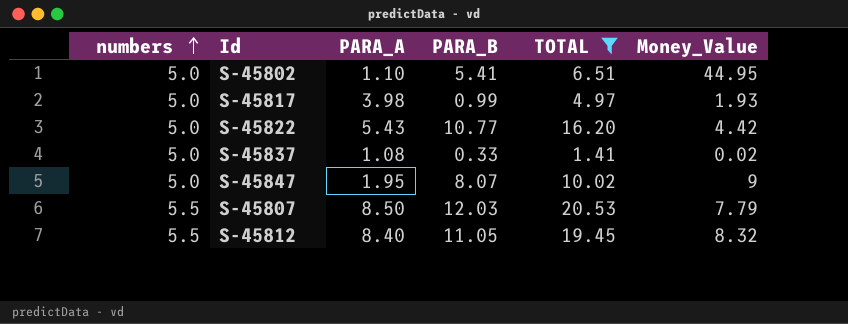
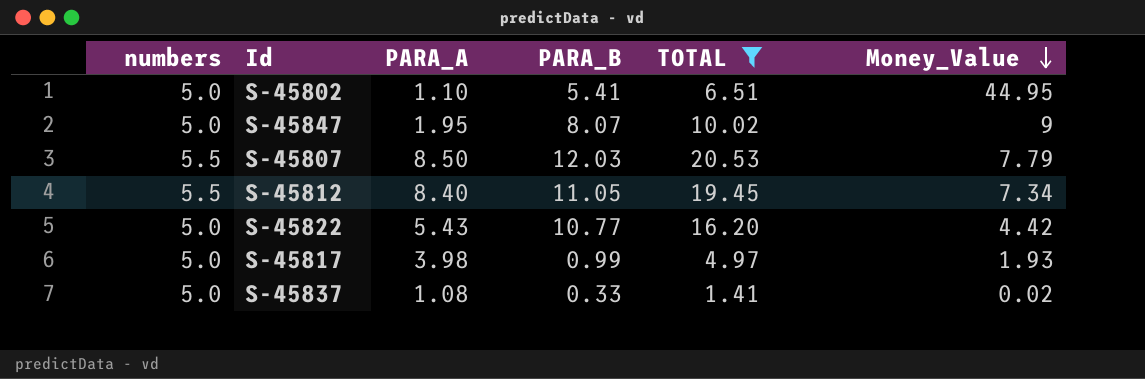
row order: numbers ascending -> Money_Value descending
S-45812 | Money_Value: 8.32 -> 7.34

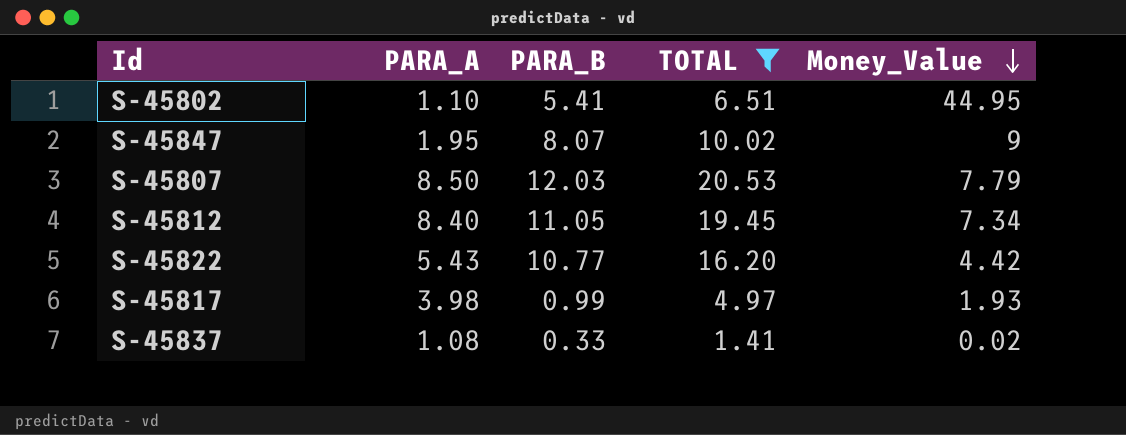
column numbers | position: 1 -> none

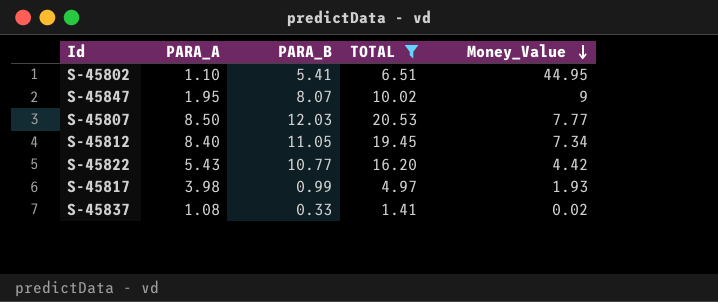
S-45807 | Money_Value: 7.79 -> 7.77

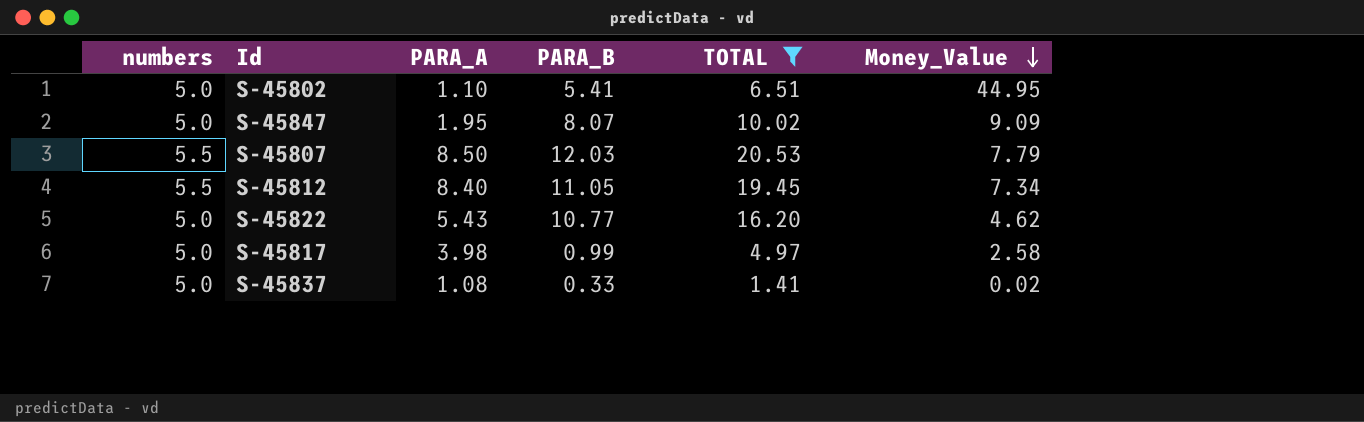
column numbers | position: none -> 1
S-45847 | Money_Value: 9 -> 9.09
S-45807 | Money_Value: 7.77 -> 7.79
S-45822 | Money_Value: 4.42 -> 4.62
S-45817 | Money_Value: 1.93 -> 2.58

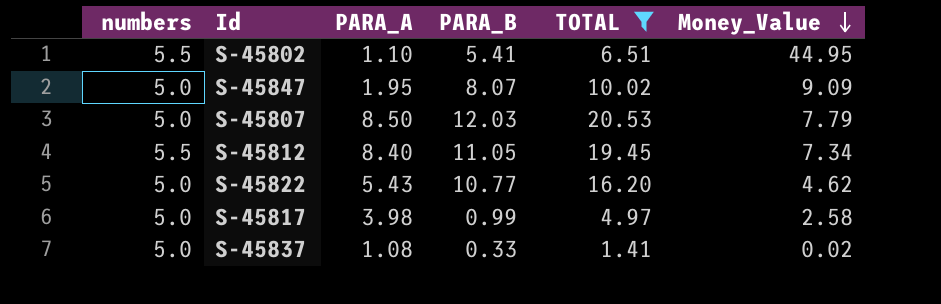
S-45802 | numbers: 5.0 -> 5.5
S-45807 | numbers: 5.5 -> 5.0

